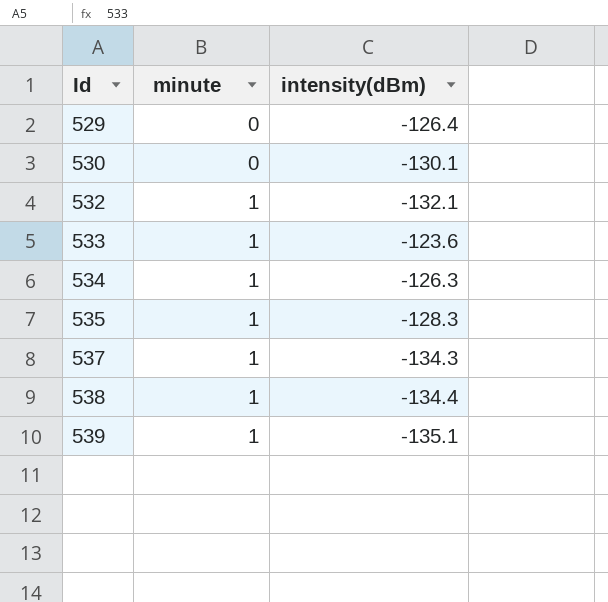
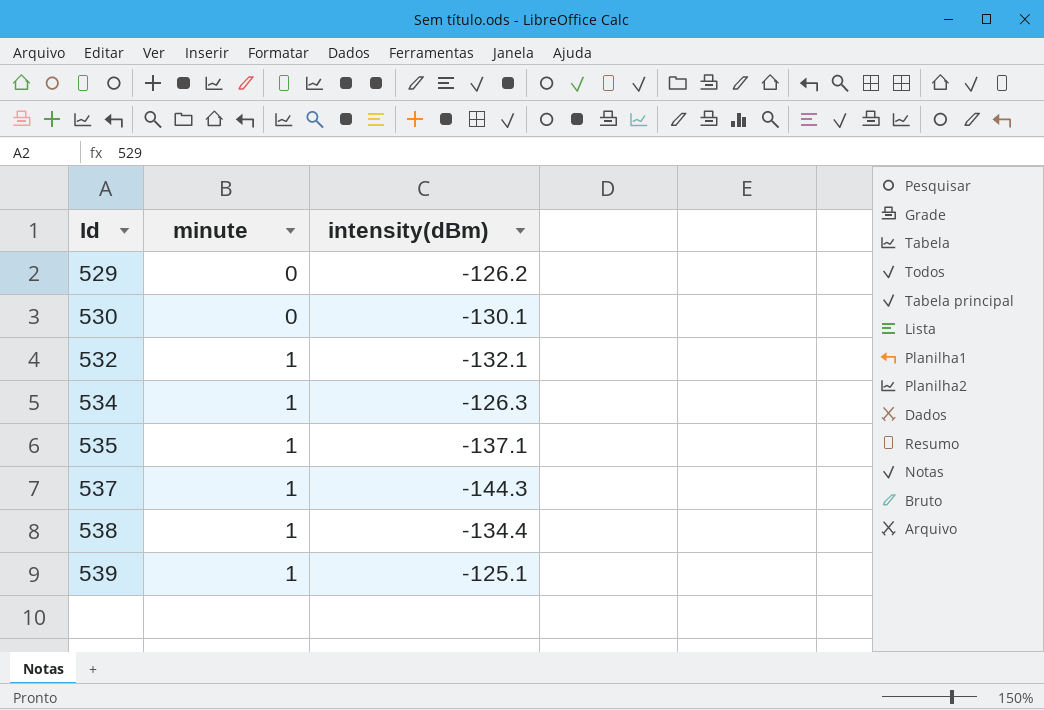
row 533: 1 | -123.6 -> none
529 | intensity(dBm): -126.4 -> -126.2
535 | intensity(dBm): -128.3 -> -137.1
537 | intensity(dBm): -134.3 -> -144.3
539 | intensity(dBm): -135.1 -> -125.1

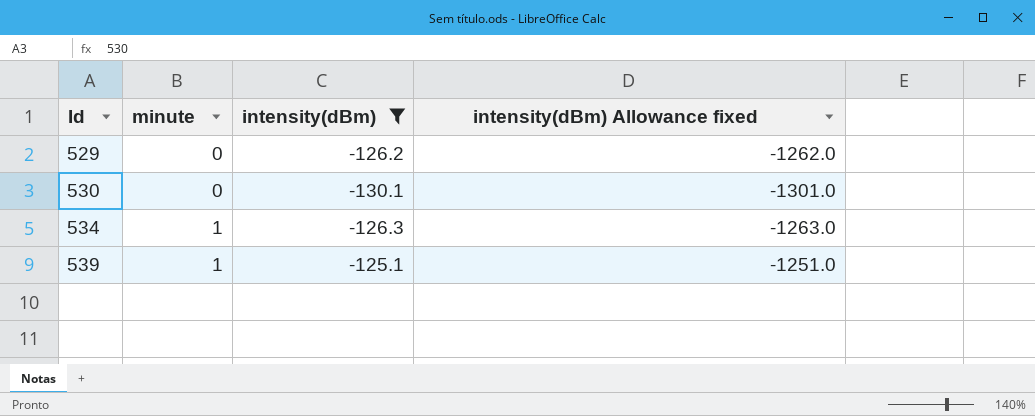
filter: none -> intensity(dBm) >= -130.1
column intensity(dBm) Allowance fixed | formula: none -> [intensity(dBm)] * 10

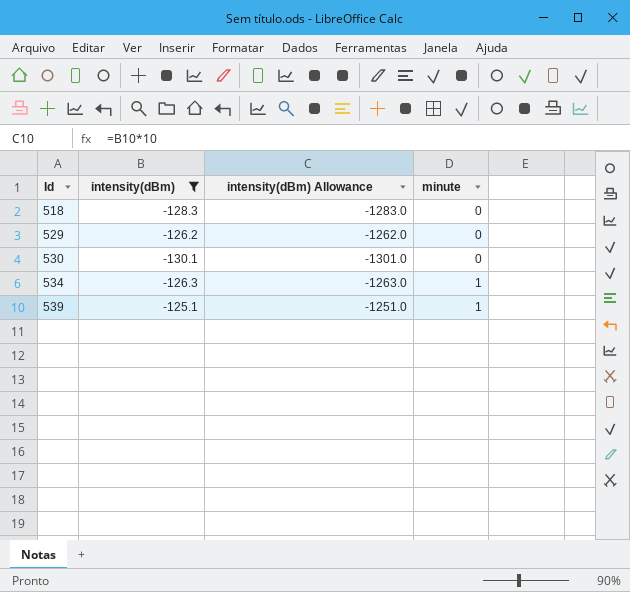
column name: intensity(dBm) Allowance fixed -> intensity(dBm) Allowance
column minute | position: 2 -> 4
row 518: none -> -128.3 | -1283.0 | 0

